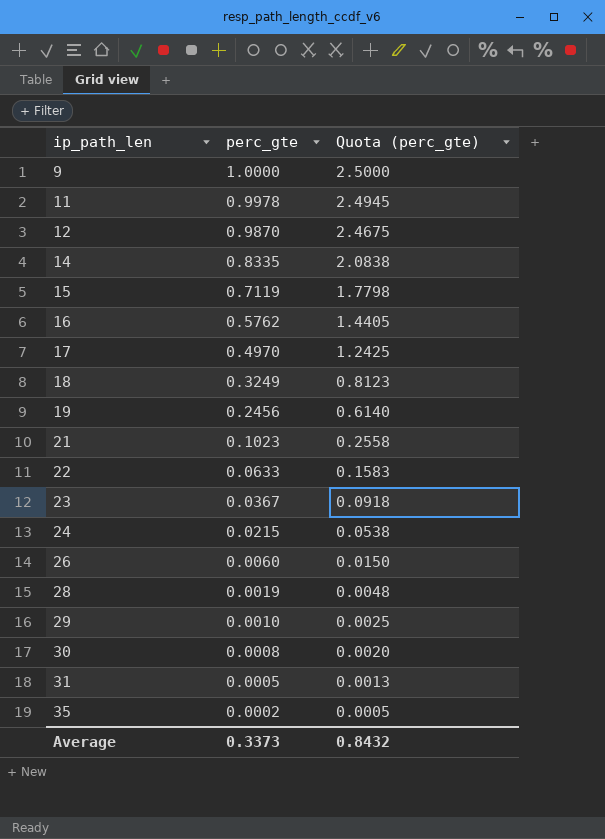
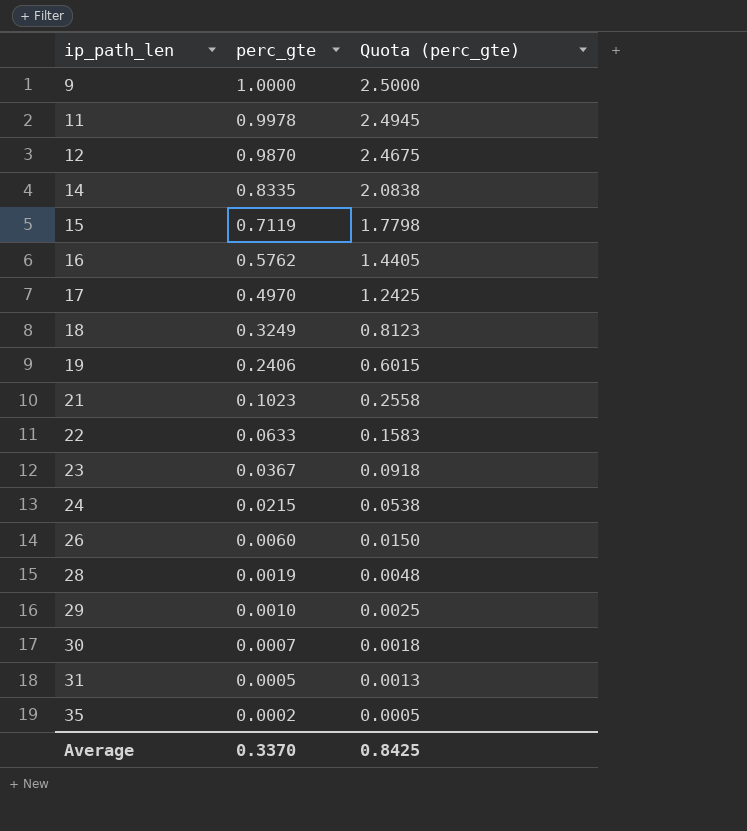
19 | perc_gte: 0.2456 -> 0.2406
19 | Quota (perc_gte): 0.6140 -> 0.6015
30 | perc_gte: 0.0008 -> 0.0007
30 | Quota (perc_gte): 0.0020 -> 0.0018
Average | perc_gte: 0.3373 -> 0.3370
Average | Quota (perc_gte): 0.8432 -> 0.8425

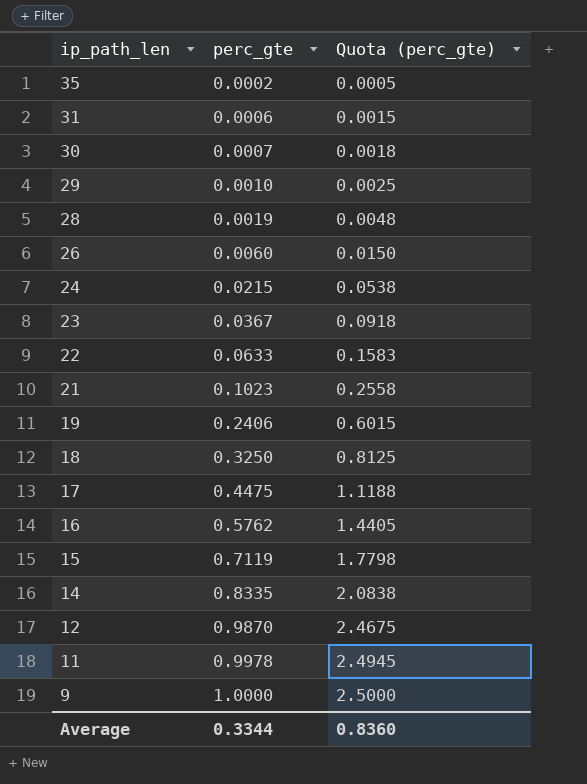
row order: ip_path_len ascending -> ip_path_len descending
31 | perc_gte: 0.0005 -> 0.0006
31 | Quota (perc_gte): 0.0013 -> 0.0015
18 | perc_gte: 0.3249 -> 0.3250
18 | Quota (perc_gte): 0.8123 -> 0.8125
17 | perc_gte: 0.4970 -> 0.4475
17 | Quota (perc_gte): 1.2425 -> 1.1188
Average | perc_gte: 0.3370 -> 0.3344
Average | Quota (perc_gte): 0.8425 -> 0.8360

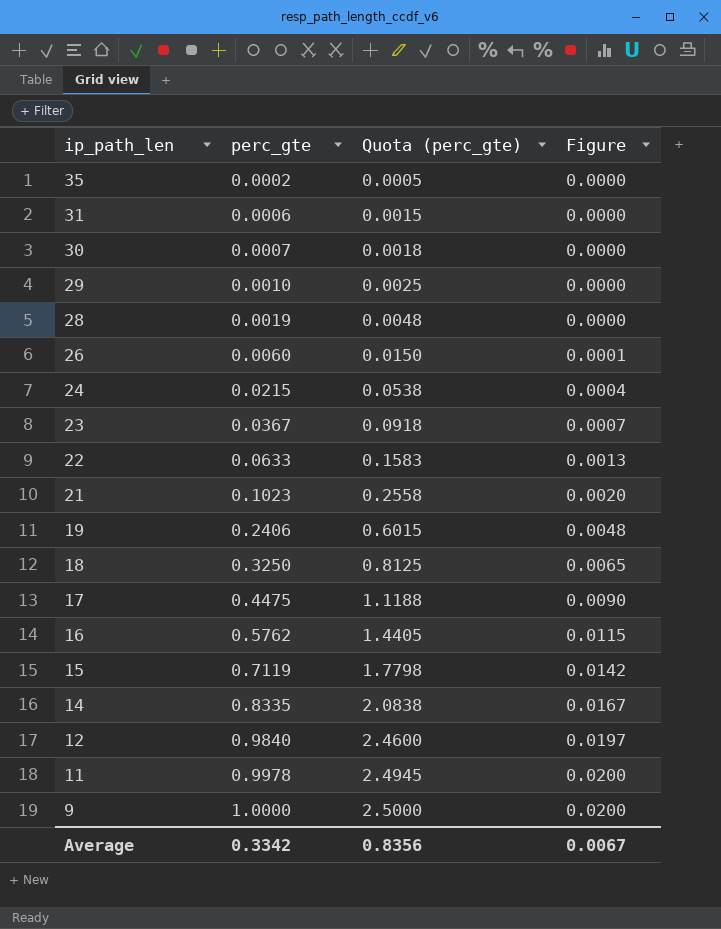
column Figure | formula: none -> [perc_gte] * 0.02
12 | perc_gte: 0.9870 -> 0.9840
12 | Quota (perc_gte): 2.4675 -> 2.4600
Average | perc_gte: 0.3344 -> 0.3342
Average | Quota (perc_gte): 0.8360 -> 0.8356

